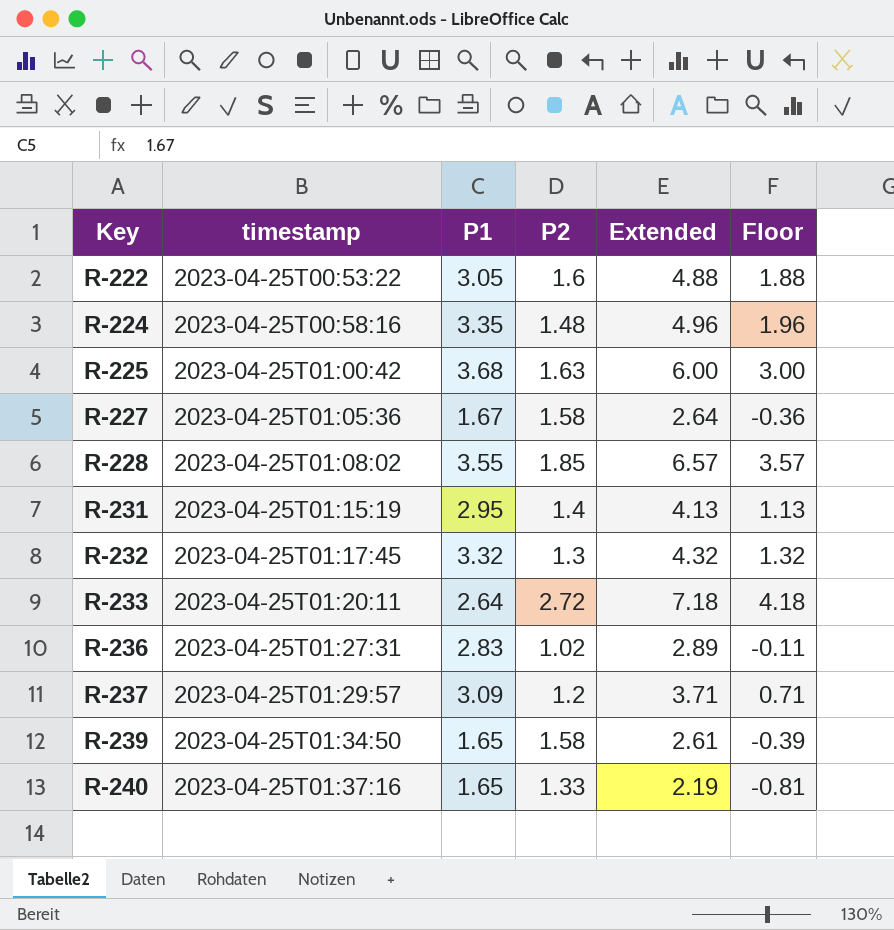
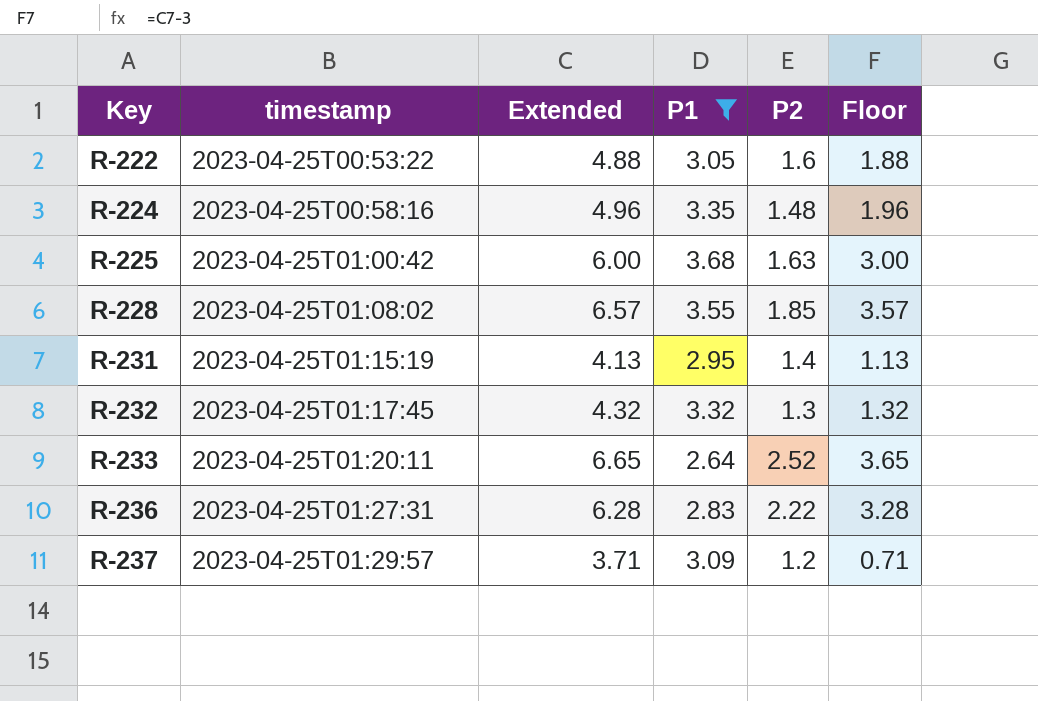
filter: none -> P1 >= 2.64
column Extended | position: 5 -> 3
R-233 | Extended: 7.18 -> 6.65
R-233 | P2: 2.72 -> 2.52
R-233 | Floor: 4.18 -> 3.65
R-236 | Extended: 2.89 -> 6.28
R-236 | P2: 1.02 -> 2.22
R-236 | Floor: -0.11 -> 3.28

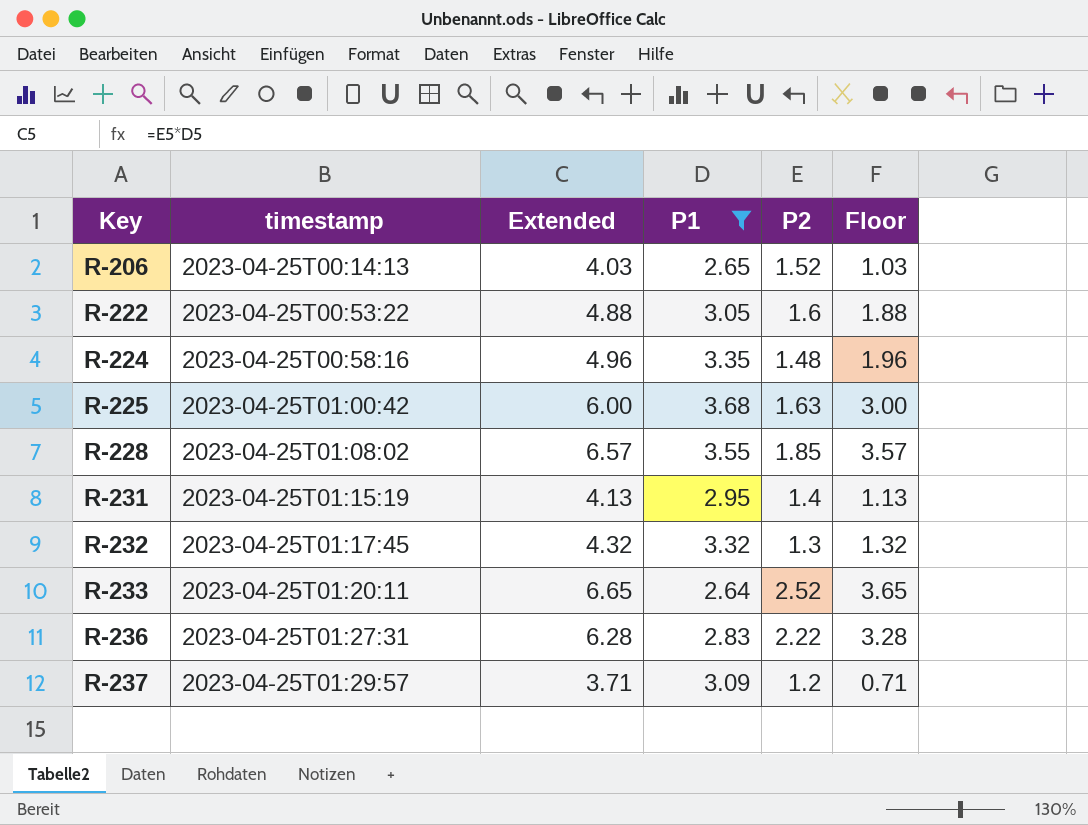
row R-206: none -> 2023-04-25T00:14:13 | 4.03 | 2.65 | 1.52 | 1.03

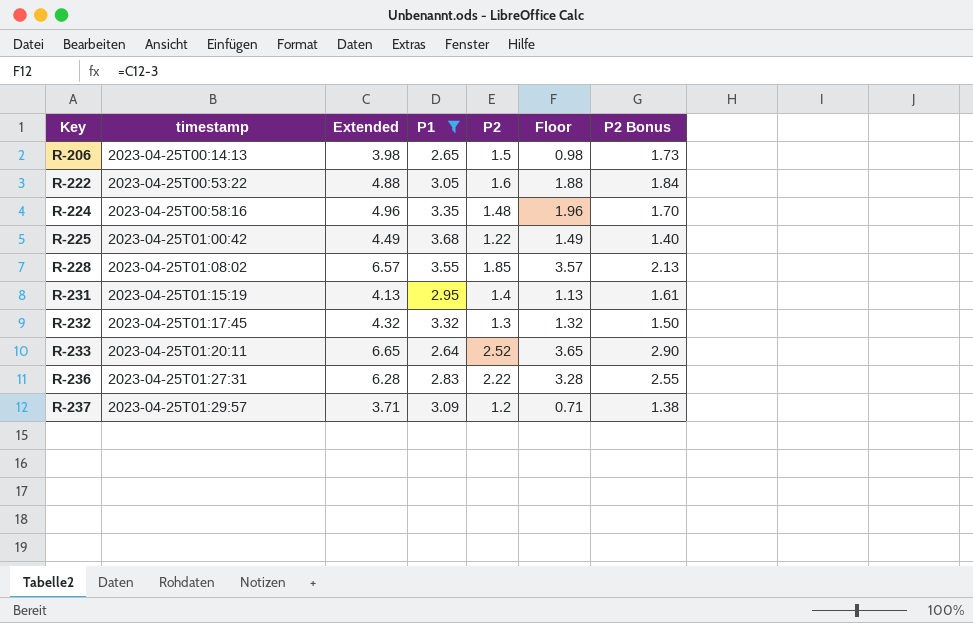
column P2 Bonus | formula: none -> [P2] * 1.15
R-206 | Extended: 4.03 -> 3.98
R-206 | P2: 1.52 -> 1.5
R-206 | Floor: 1.03 -> 0.98
R-225 | Extended: 6.00 -> 4.49
R-225 | P2: 1.63 -> 1.22
R-225 | Floor: 3.00 -> 1.49

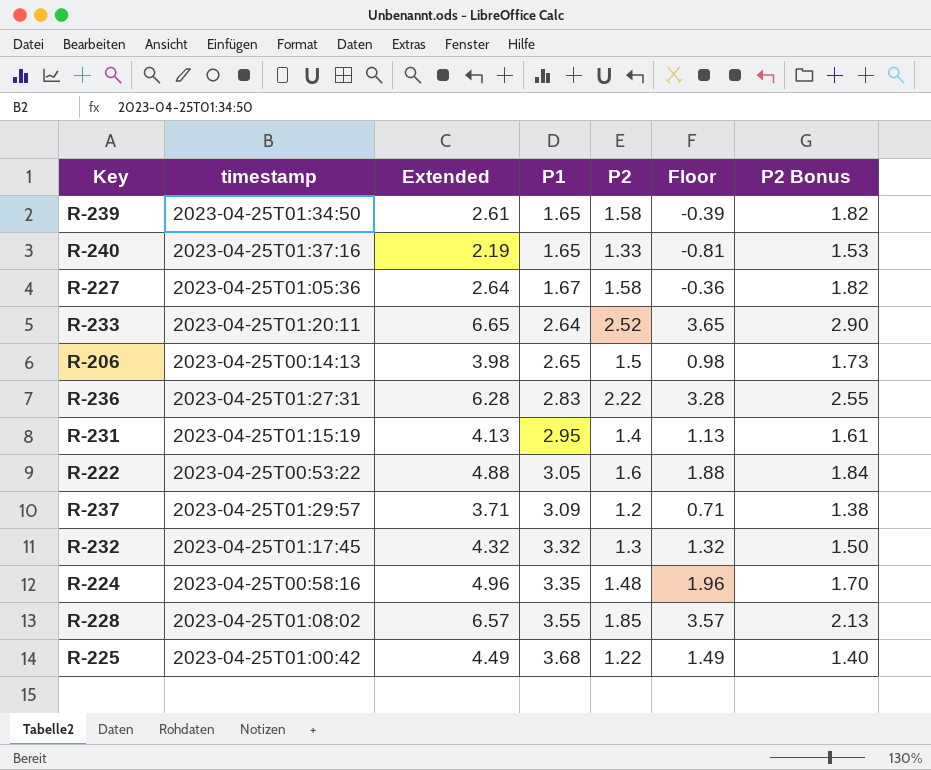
filter: P1 >= 2.64 -> none
row order: Key ascending -> P1 ascending

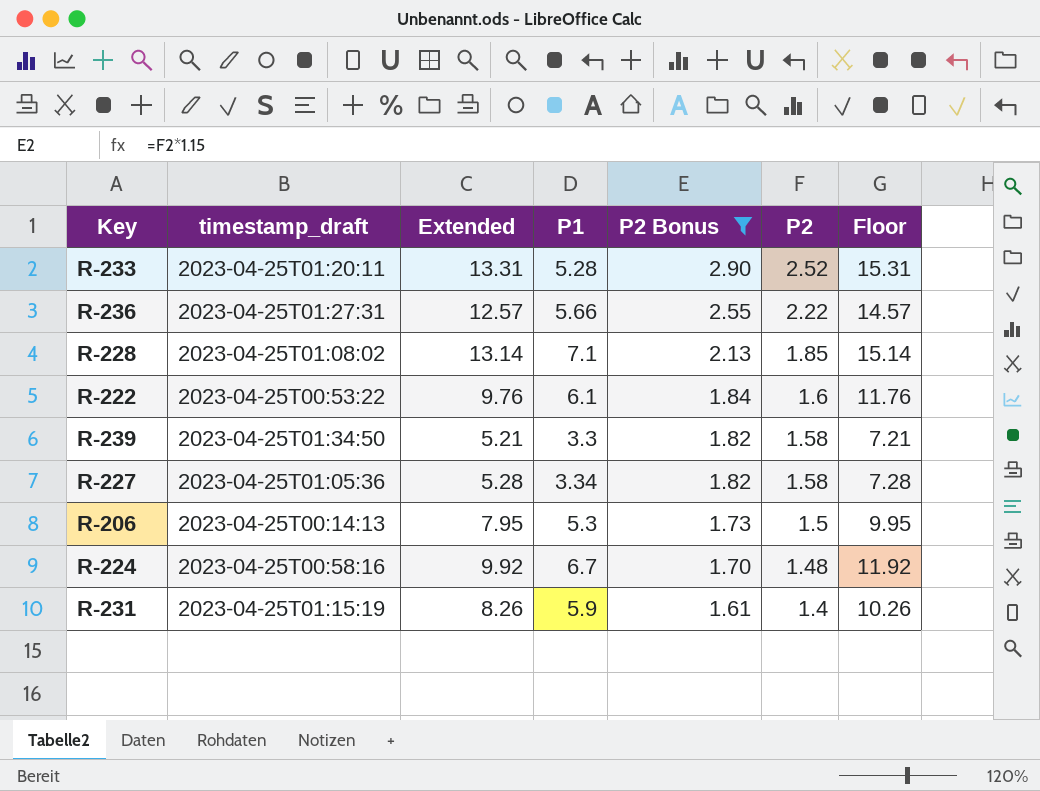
filter: none -> P2 Bonus >= 1.61
row order: P1 ascending -> P2 Bonus descending
column name: timestamp -> timestamp_draft
column P2 Bonus | position: 7 -> 5
column Floor | formula: [Extended] - 3 -> [Extended] + 2
R-233 | Extended: 6.65 -> 13.31
R-233 | P1: 2.64 -> 5.28
R-236 | Extended: 6.28 -> 12.57
R-236 | P1: 2.83 -> 5.66
R-228 | Extended: 6.57 -> 13.14
R-228 | P1: 3.55 -> 7.1
R-222 | Extended: 4.88 -> 9.76
R-222 | P1: 3.05 -> 6.1
R-239 | Extended: 2.61 -> 5.21
R-239 | P1: 1.65 -> 3.3
R-227 | Extended: 2.64 -> 5.28
R-227 | P1: 1.67 -> 3.34
R-206 | Extended: 3.98 -> 7.95
R-206 | P1: 2.65 -> 5.3
R-224 | Extended: 4.96 -> 9.92
R-224 | P1: 3.35 -> 6.7
R-231 | Extended: 4.13 -> 8.26
R-231 | P1: 2.95 -> 5.9

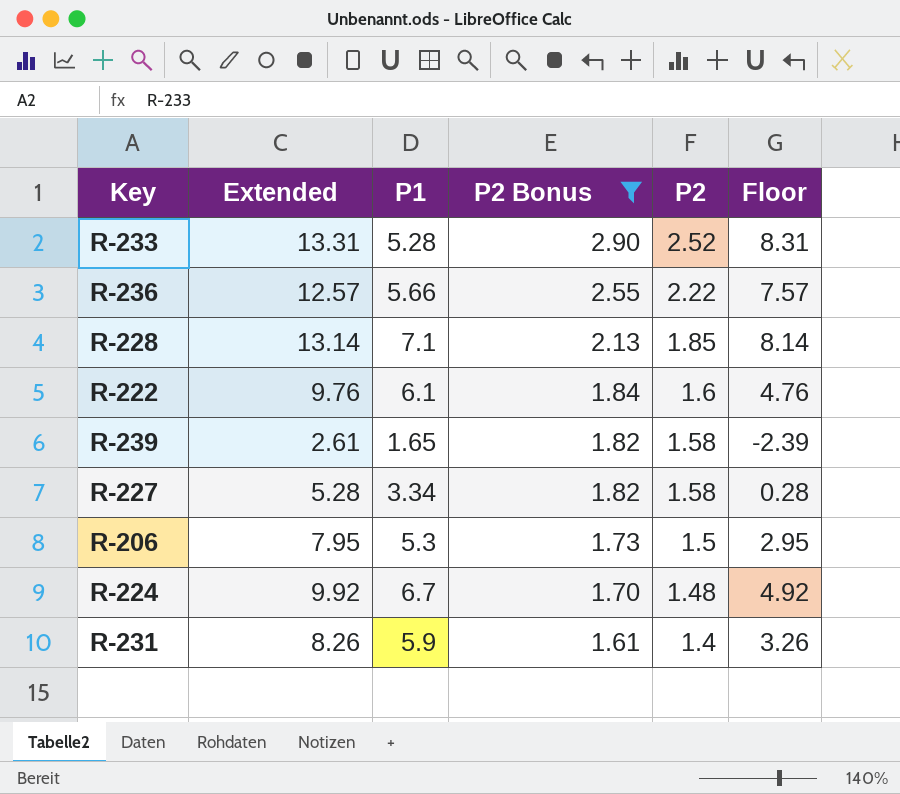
column timestamp_draft | position: 2 -> none
column Floor | formula: [Extended] + 2 -> [Extended] - 5
R-239 | Extended: 5.21 -> 2.61
R-239 | P1: 3.3 -> 1.65

